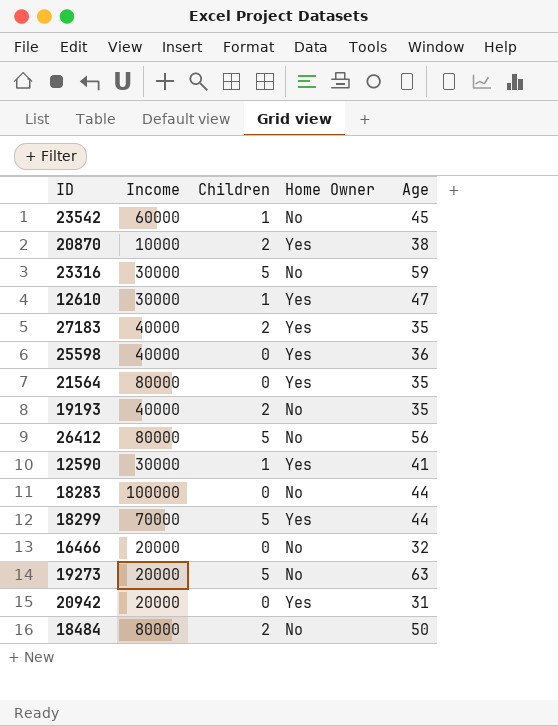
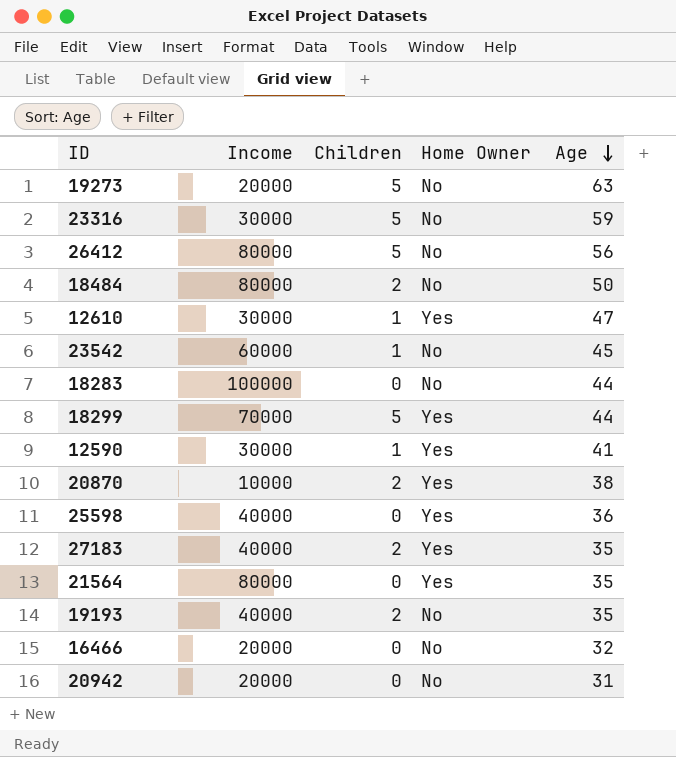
row order: none -> Age descending
20942 | Home Owner: Yes -> No

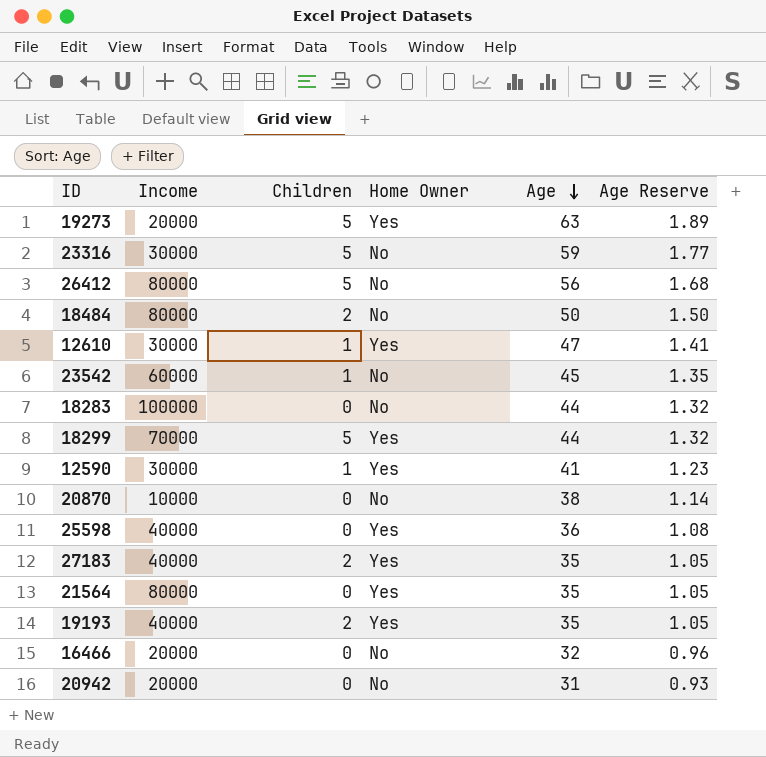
column Age Reserve | formula: none -> [Age] * 0.03
19273 | Home Owner: No -> Yes
20870 | Children: 2 -> 0
20870 | Home Owner: Yes -> No
19193 | Home Owner: No -> Yes

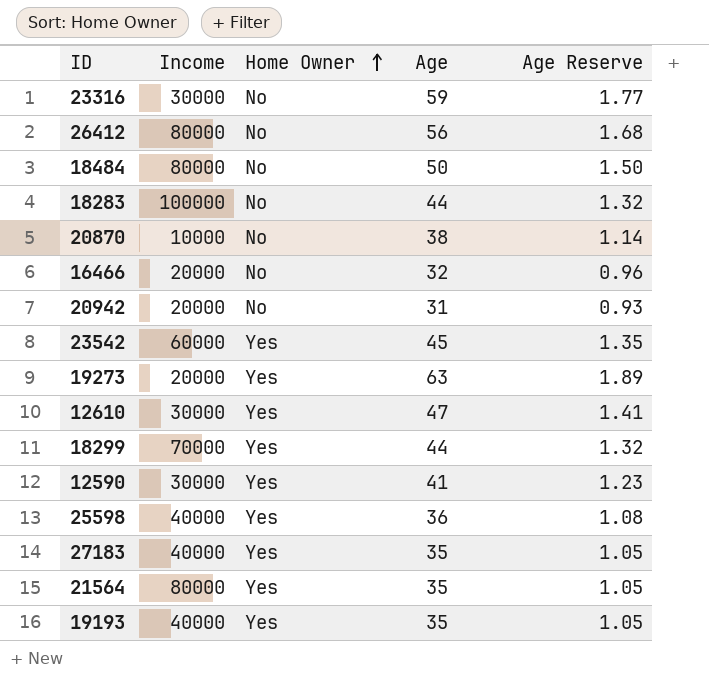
row order: Age descending -> Home Owner ascending
column Children | position: 3 -> none
23542 | Home Owner: No -> Yes

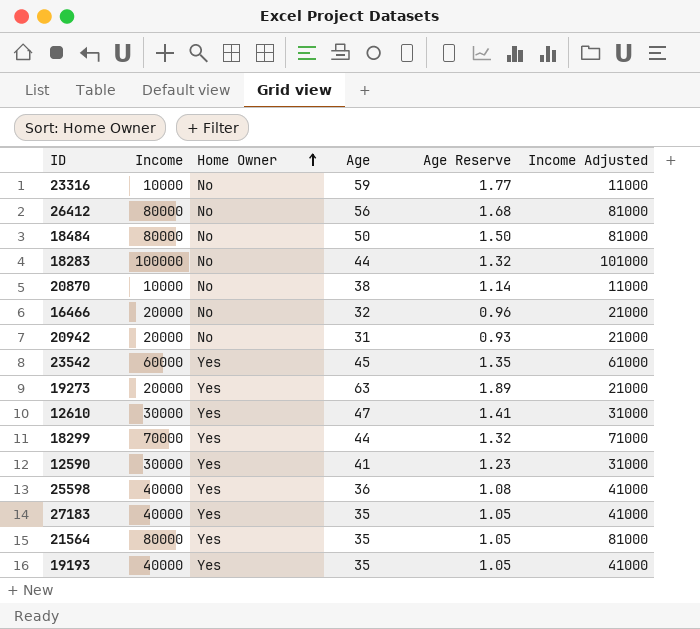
column Income Adjusted | formula: none -> [Income] + 1000
23316 | Income: 30000 -> 10000

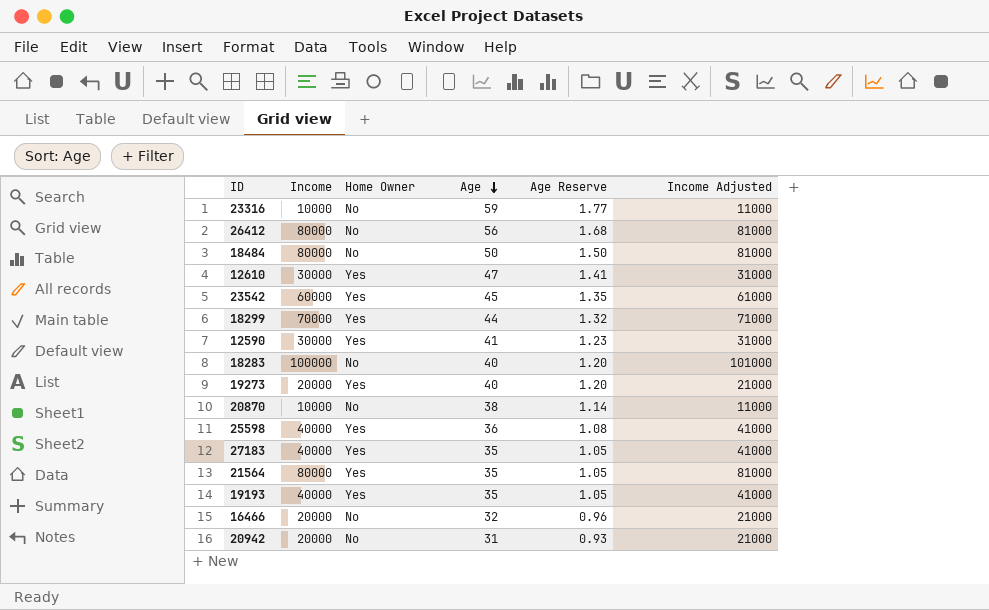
row order: Home Owner ascending -> Age descending
18283 | Age: 44 -> 40
18283 | Age Reserve: 1.32 -> 1.20
19273 | Age: 63 -> 40
19273 | Age Reserve: 1.89 -> 1.20

